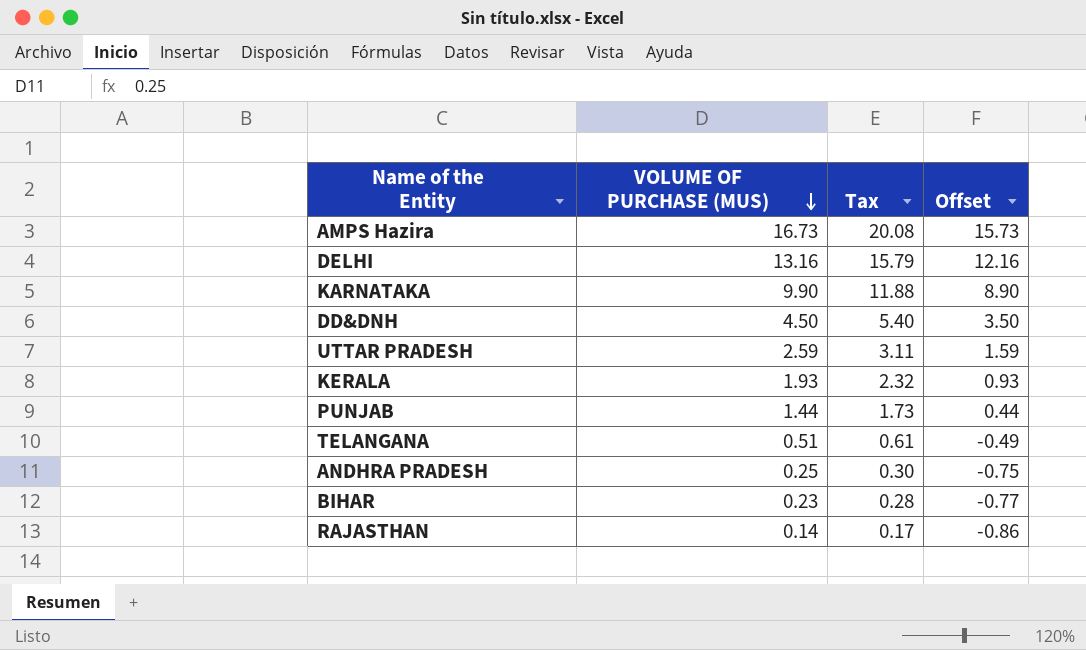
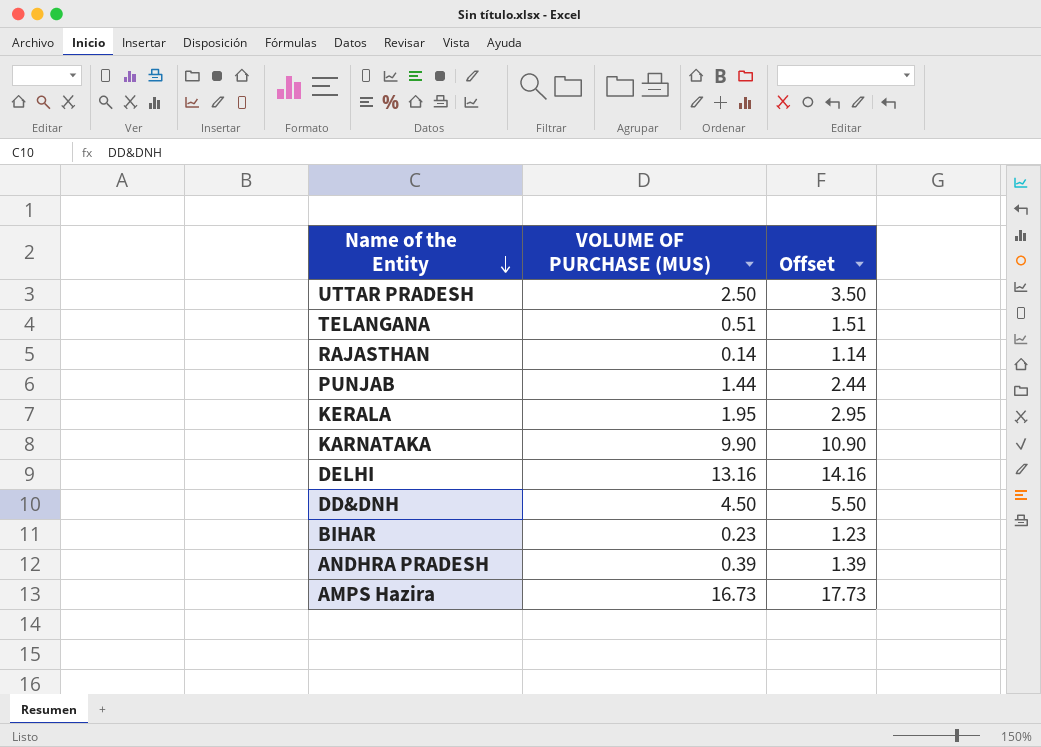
row order: VOLUME OF PURCHASE (MUS) descending -> Name of the Entity descending
column Tax | formula: [VOLUME OF PURCHASE (MUS)] * 1.2 -> none
column Offset | formula: [VOLUME OF PURCHASE (MUS)] - 1 -> [VOLUME OF PURCHASE (MUS)] + 1
UTTAR PRADESH | VOLUME OF PURCHASE (MUS): 2.59 -> 2.50
KERALA | VOLUME OF PURCHASE (MUS): 1.93 -> 1.95
ANDHRA PRADESH | VOLUME OF PURCHASE (MUS): 0.25 -> 0.39

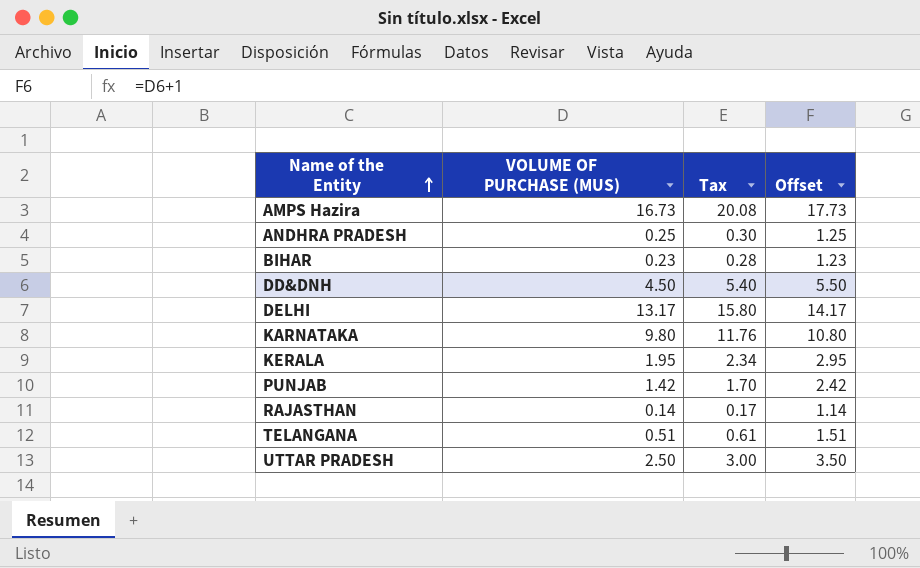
row order: Name of the Entity descending -> Name of the Entity ascending
column Tax | formula: none -> [VOLUME OF PURCHASE (MUS)] * 1.2
ANDHRA PRADESH | VOLUME OF PURCHASE (MUS): 0.39 -> 0.25
ANDHRA PRADESH | Offset: 1.39 -> 1.25
DELHI | VOLUME OF PURCHASE (MUS): 13.16 -> 13.17
DELHI | Offset: 14.16 -> 14.17
KARNATAKA | VOLUME OF PURCHASE (MUS): 9.90 -> 9.80
KARNATAKA | Offset: 10.90 -> 10.80
PUNJAB | VOLUME OF PURCHASE (MUS): 1.44 -> 1.42
PUNJAB | Offset: 2.44 -> 2.42

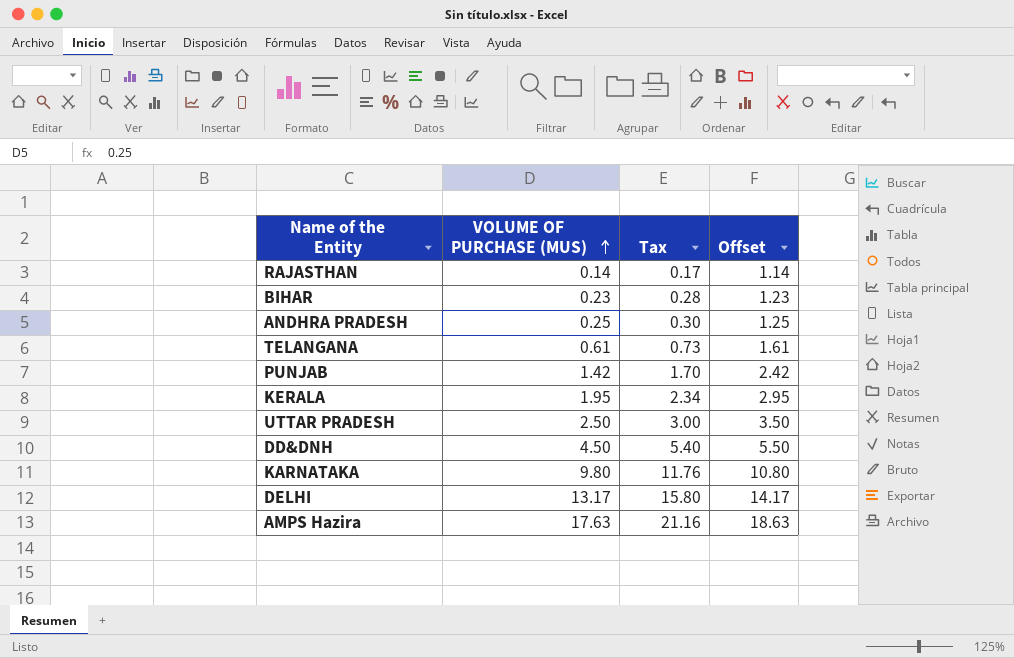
row order: Name of the Entity ascending -> VOLUME OF PURCHASE (MUS) ascending
TELANGANA | VOLUME OF PURCHASE (MUS): 0.51 -> 0.61
TELANGANA | Tax: 0.61 -> 0.73
TELANGANA | Offset: 1.51 -> 1.61
AMPS Hazira | VOLUME OF PURCHASE (MUS): 16.73 -> 17.63
AMPS Hazira | Tax: 20.08 -> 21.16
AMPS Hazira | Offset: 17.73 -> 18.63

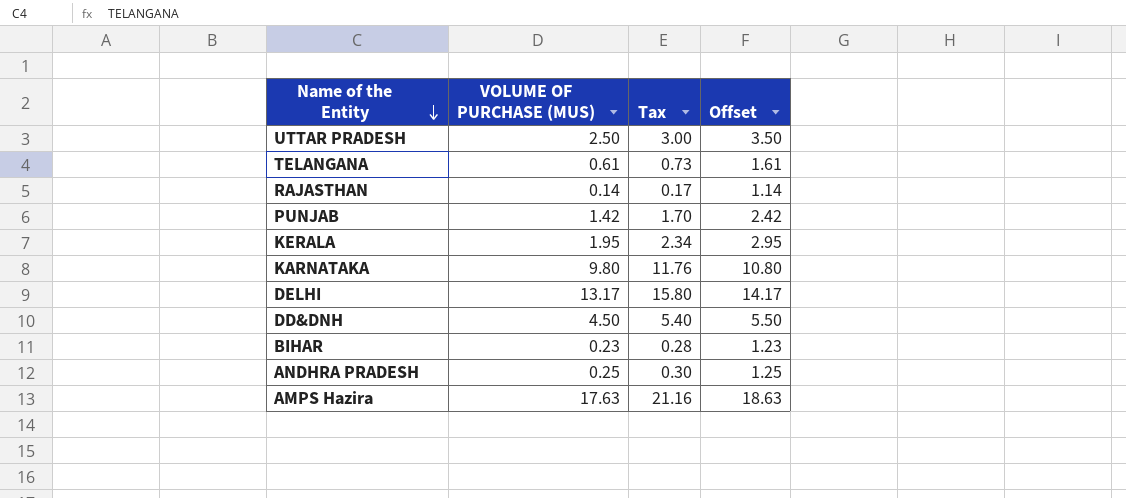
row order: VOLUME OF PURCHASE (MUS) ascending -> Name of the Entity descending

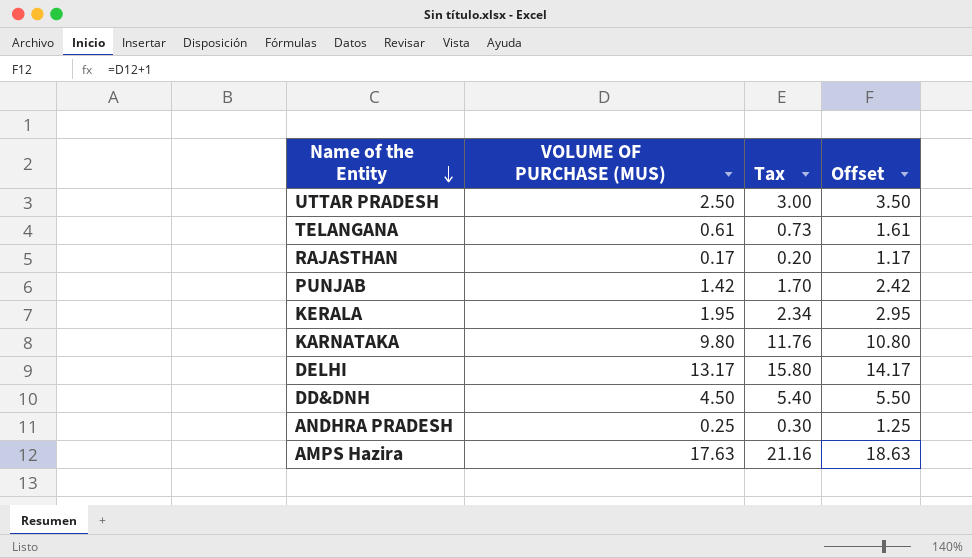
row BIHAR: 0.23 | 0.28 | 1.23 -> none
RAJASTHAN | VOLUME OF PURCHASE (MUS): 0.14 -> 0.17
RAJASTHAN | Tax: 0.17 -> 0.20
RAJASTHAN | Offset: 1.14 -> 1.17

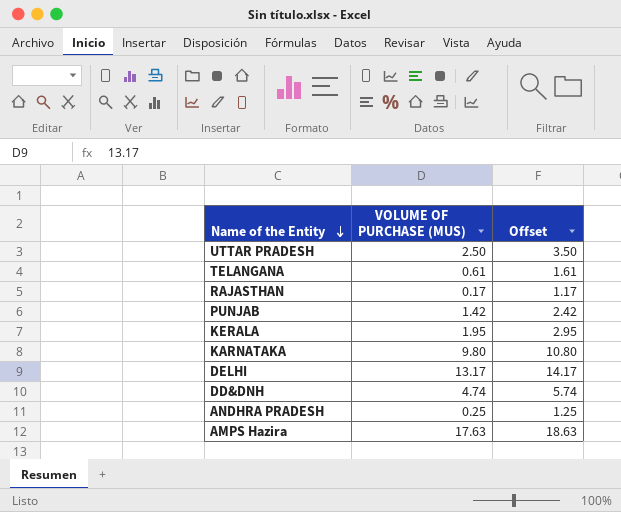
column Tax | formula: [VOLUME OF PURCHASE (MUS)] * 1.2 -> none
DD&DNH | VOLUME OF PURCHASE (MUS): 4.50 -> 4.74
DD&DNH | Offset: 5.50 -> 5.74

